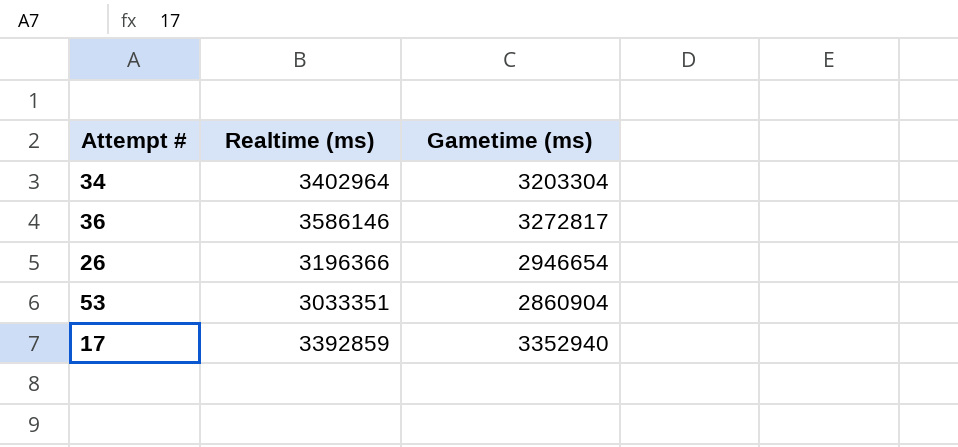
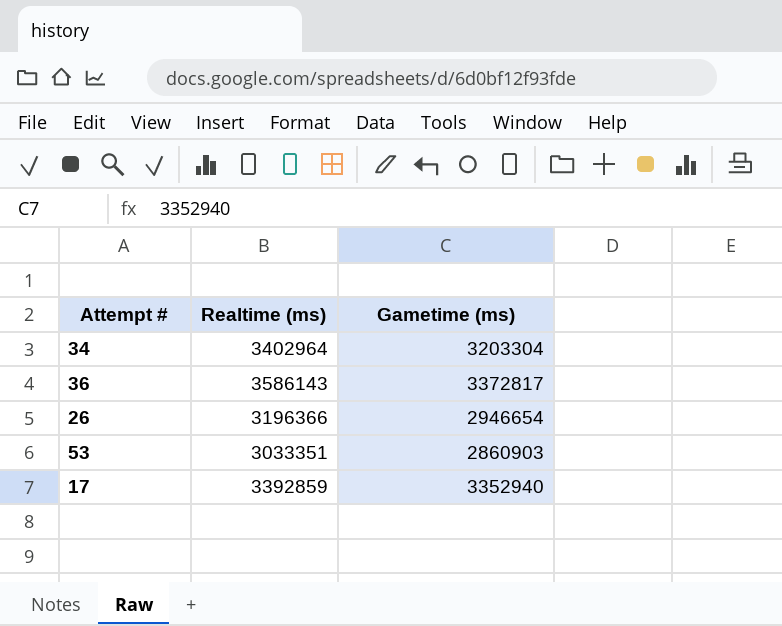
36 | Realtime (ms): 3586146 -> 3586143
36 | Gametime (ms): 3272817 -> 3372817
53 | Gametime (ms): 2860904 -> 2860903

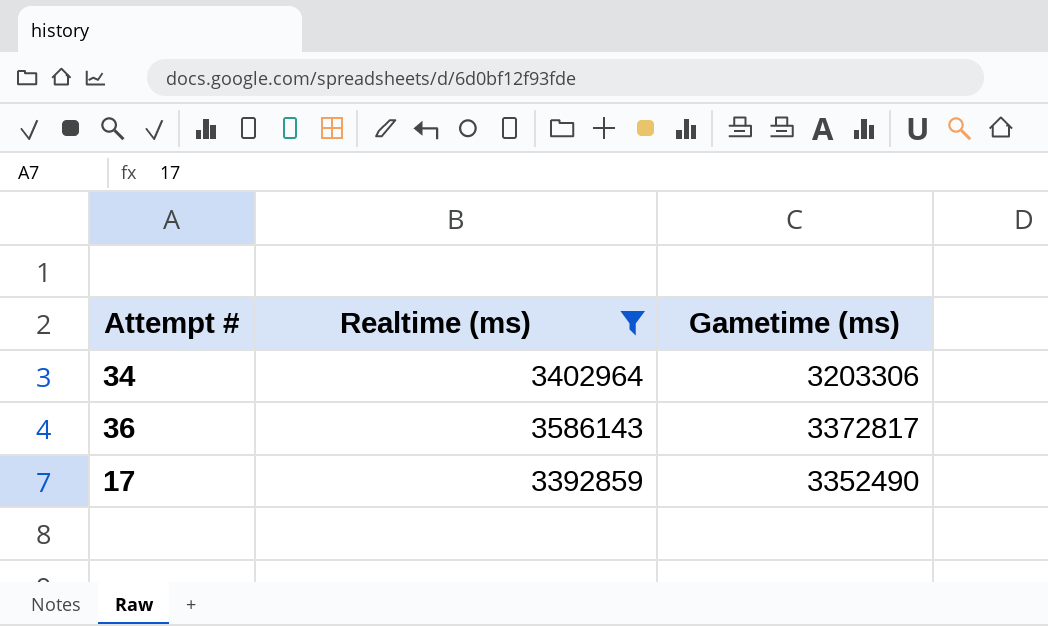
filter: none -> Realtime (ms) >= 3392859
34 | Gametime (ms): 3203304 -> 3203306
17 | Gametime (ms): 3352940 -> 3352490

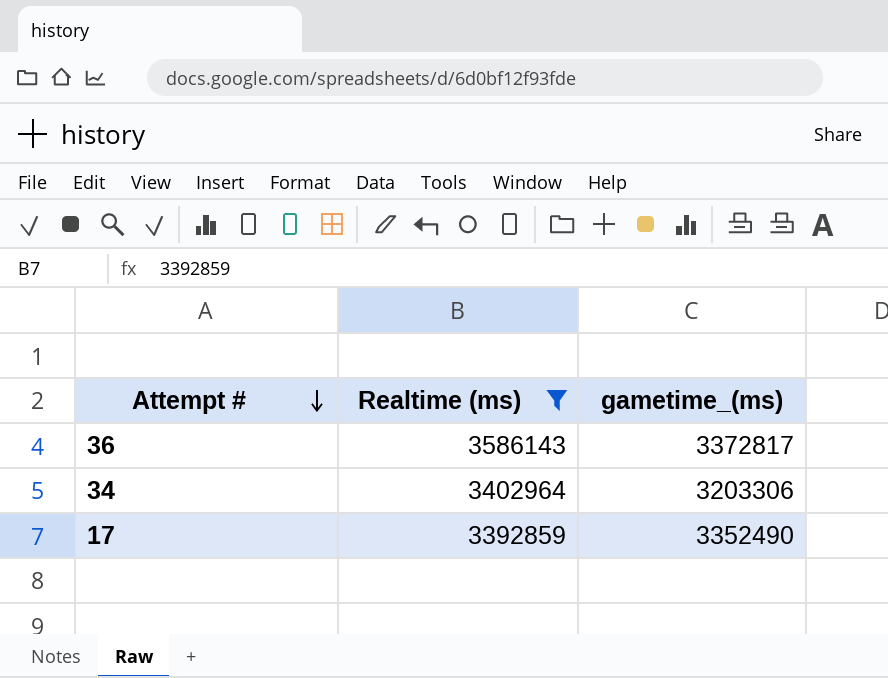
row order: none -> Attempt # descending
column name: Gametime (ms) -> gametime_(ms)

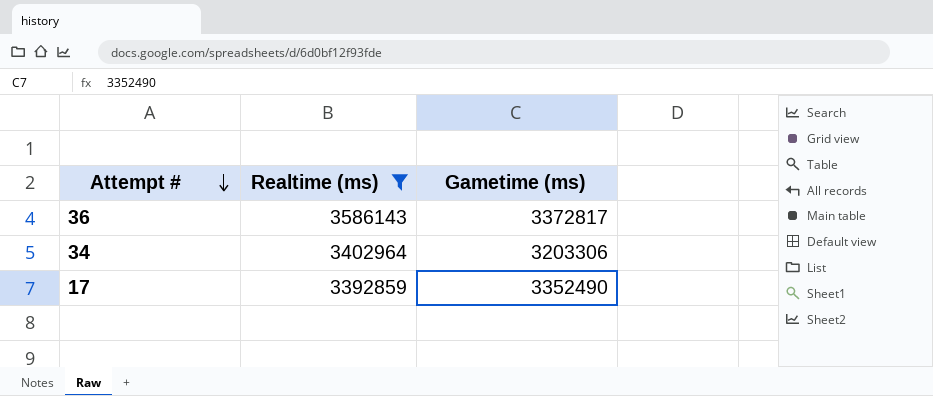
column name: gametime_(ms) -> Gametime (ms)

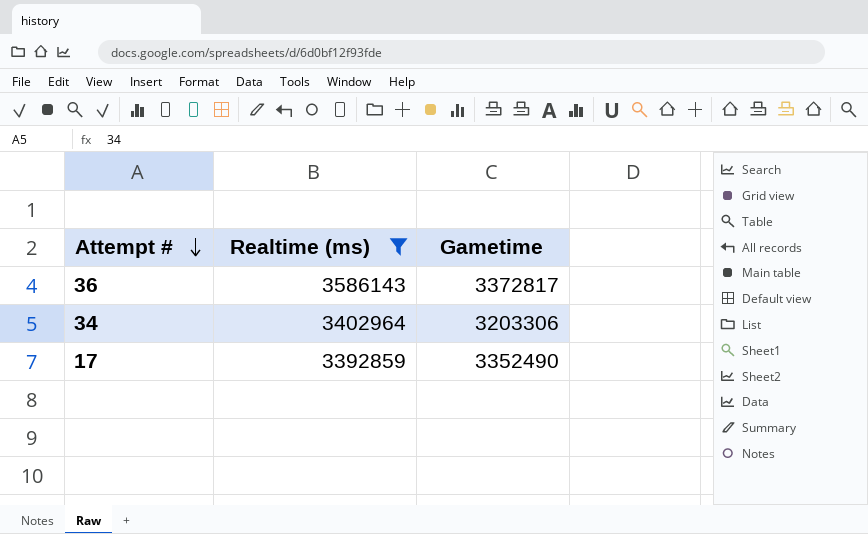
column name: Gametime (ms) -> Gametime

